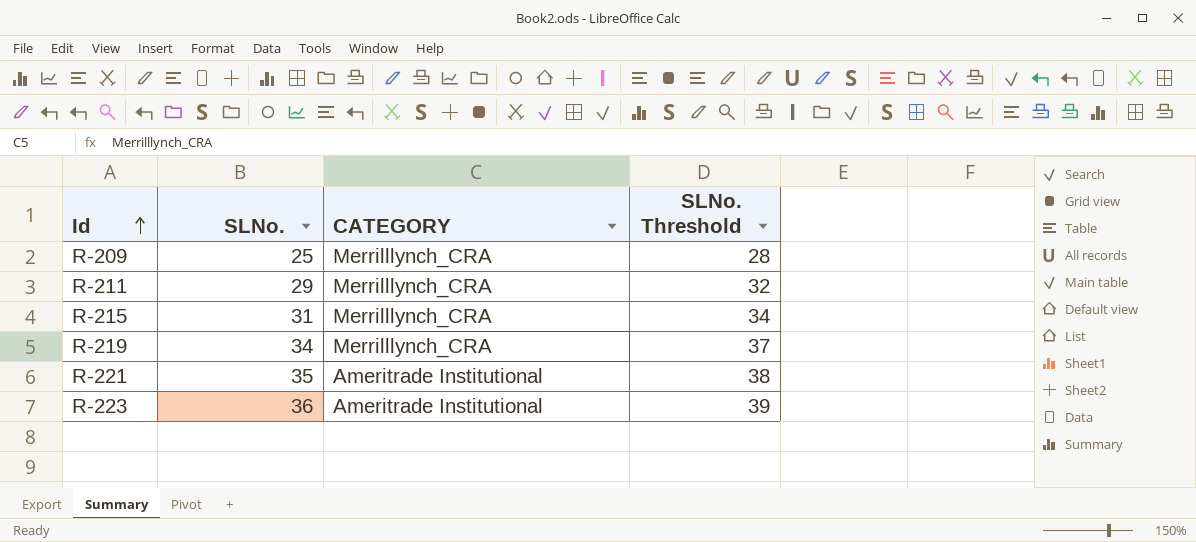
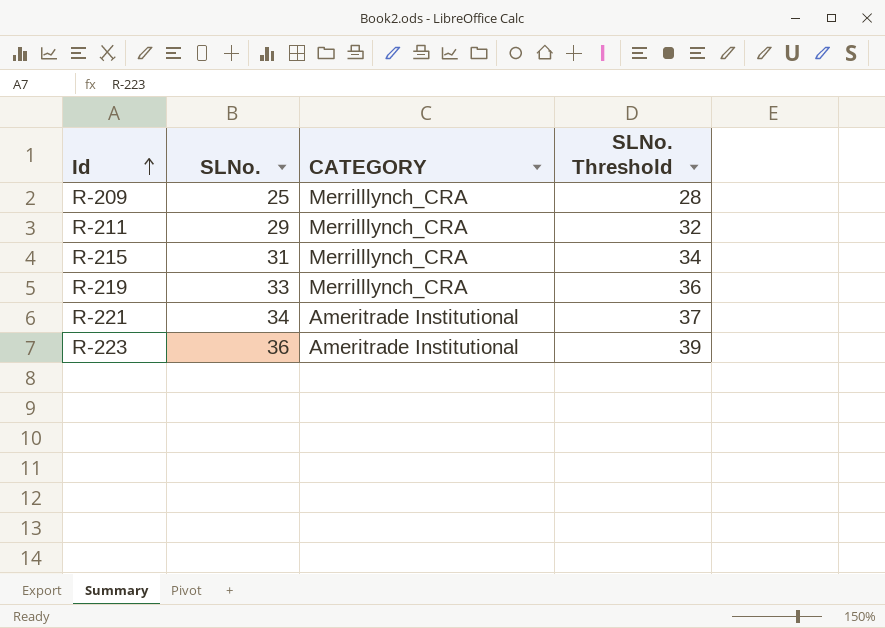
R-219 | SLNo.: 34 -> 33
R-219 | SLNo. Threshold: 37 -> 36
R-221 | SLNo.: 35 -> 34
R-221 | SLNo. Threshold: 38 -> 37

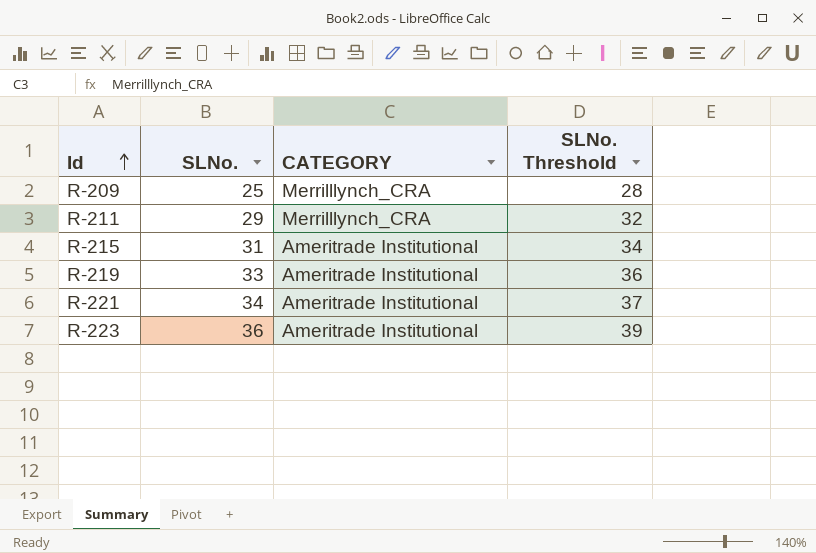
R-215 | CATEGORY: Merrilllynch_CRA -> Ameritrade Institutional
R-219 | CATEGORY: Merrilllynch_CRA -> Ameritrade Institutional

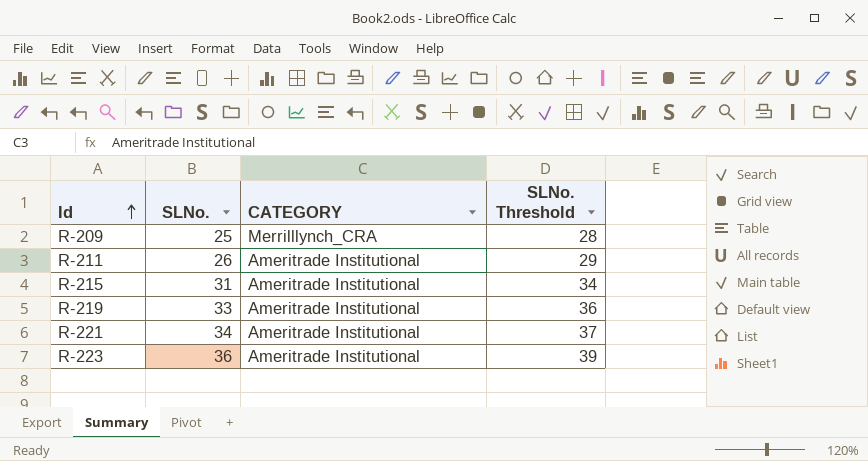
R-211 | SLNo.: 29 -> 26
R-211 | CATEGORY: Merrilllynch_CRA -> Ameritrade Institutional
R-211 | SLNo. Threshold: 32 -> 29

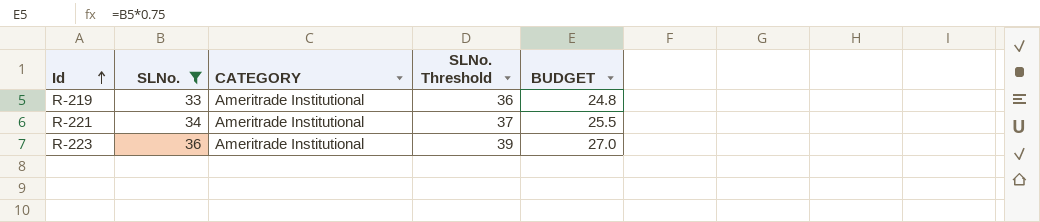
filter: none -> SLNo. >= 33
column BUDGET | formula: none -> [SLNo.] * 0.75

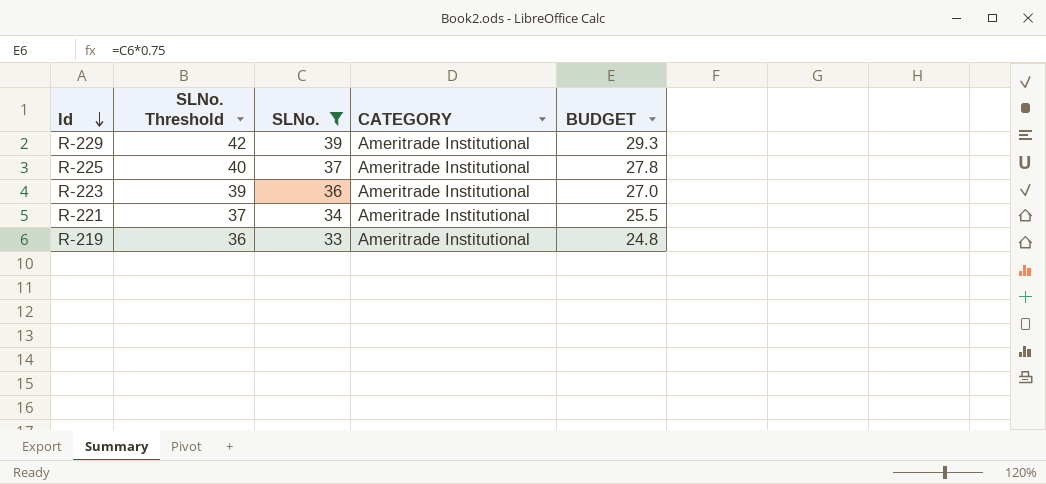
row order: Id ascending -> Id descending
column SLNo. Threshold | position: 4 -> 2
row R-229: none -> 42 | 39 | Ameritrade Institutional | 29.3
row R-225: none -> 40 | 37 | Ameritrade Institutional | 27.8

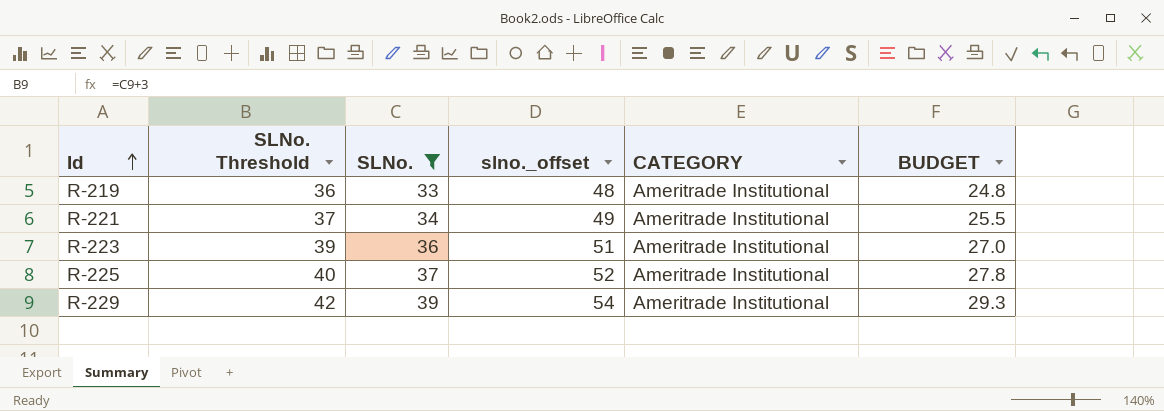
row order: Id descending -> Id ascending
column slno._offset | formula: none -> [SLNo.] + 15

